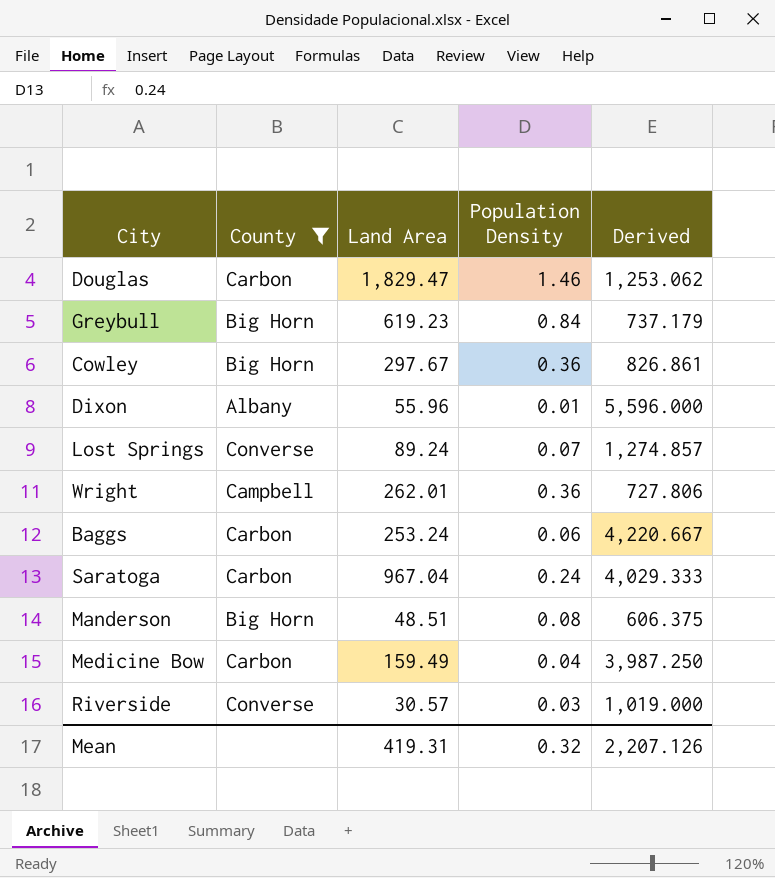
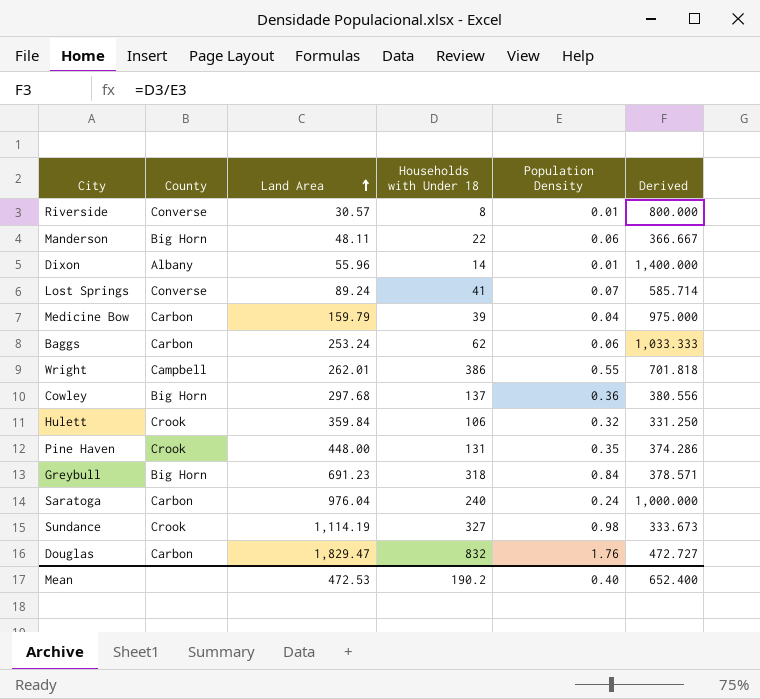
filter: County != Crook -> none
row order: none -> Land Area ascending
column Households with Under 18 | position: none -> 4
column Derived | formula: [Land Area] / [Population Density] -> [Households with Under 18] / [Population Density]
Riverside | Population Density: 0.03 -> 0.01
Manderson | Land Area: 48.51 -> 48.11
Manderson | Population Density: 0.08 -> 0.06
Medicine Bow | Land Area: 159.49 -> 159.79
Wright | Population Density: 0.36 -> 0.55
Cowley | Land Area: 297.67 -> 297.68
Greybull | Land Area: 619.23 -> 691.23
Saratoga | Land Area: 967.04 -> 976.04
Douglas | Population Density: 1.46 -> 1.76
Mean | Land Area: 419.31 -> 472.53
Mean | Population Density: 0.32 -> 0.40
Mean | Derived: 2,207.126 -> 652.400

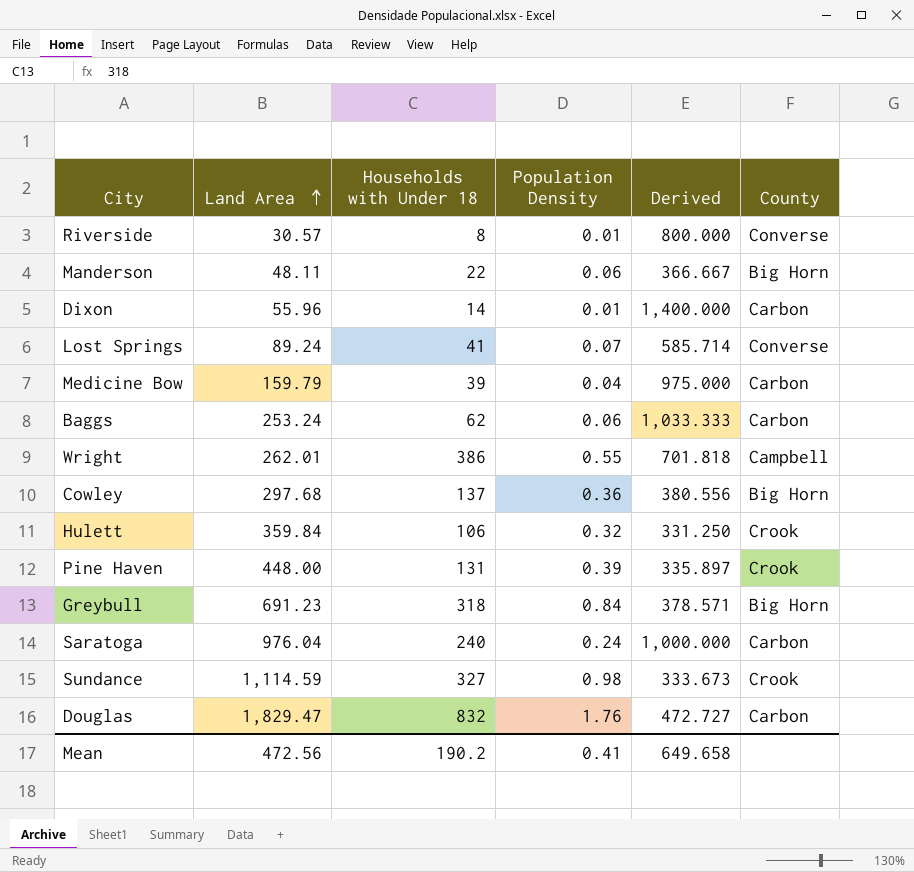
column County | position: 2 -> 6
Dixon | County: Albany -> Carbon
Pine Haven | Population Density: 0.35 -> 0.39
Pine Haven | Derived: 374.286 -> 335.897
Sundance | Land Area: 1,114.19 -> 1,114.59
Mean | Land Area: 472.53 -> 472.56
Mean | Population Density: 0.40 -> 0.41
Mean | Derived: 652.400 -> 649.658

